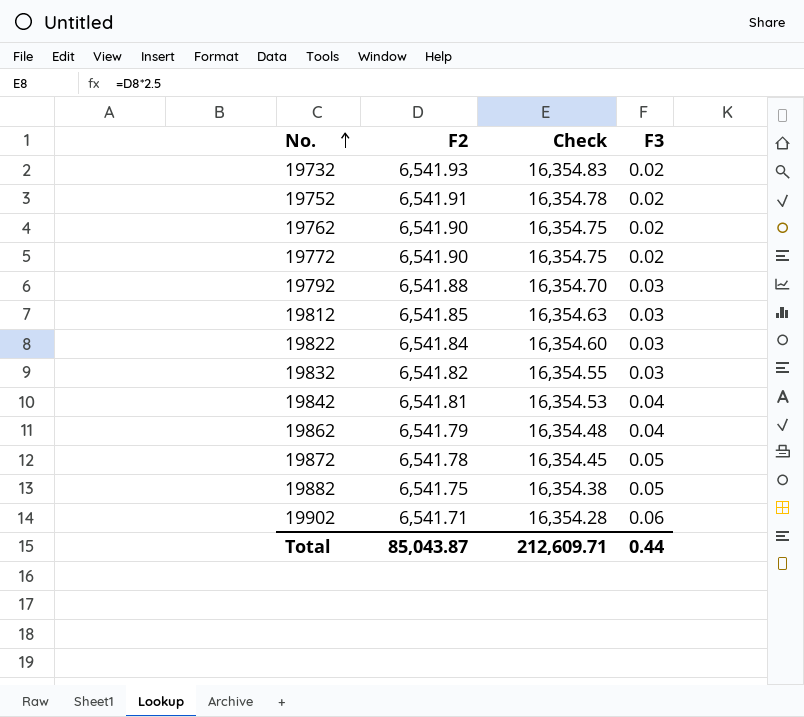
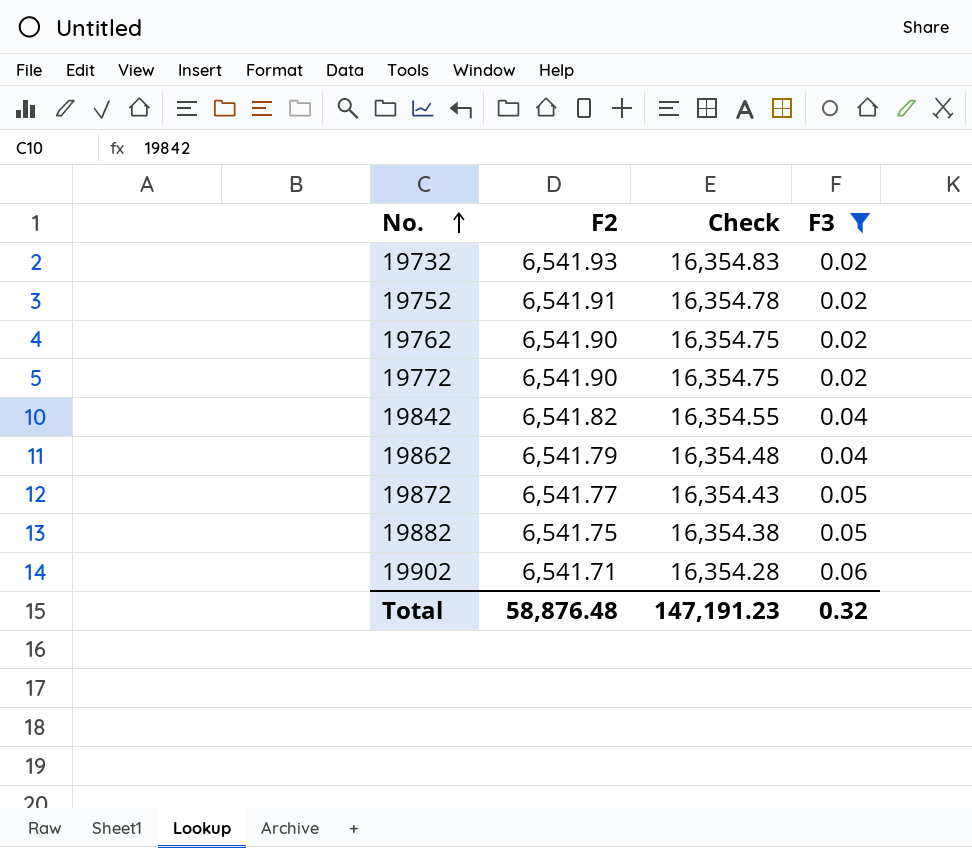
filter: none -> F3 != 0.03
19842 | F2: 6,541.81 -> 6,541.82
19842 | Check: 16,354.53 -> 16,354.55
19872 | F2: 6,541.78 -> 6,541.77
19872 | Check: 16,354.45 -> 16,354.43
Total | F2: 85,043.87 -> 58,876.48
Total | Check: 212,609.71 -> 147,191.23
Total | F3: 0.44 -> 0.32

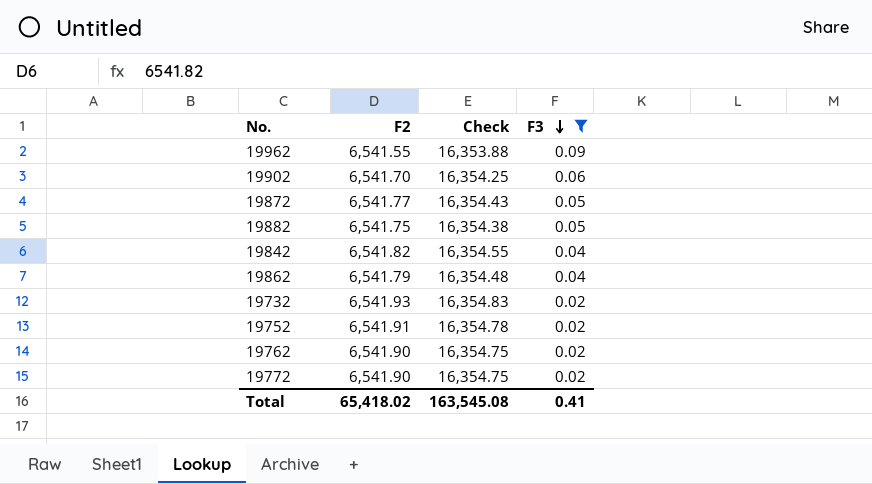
row order: No. ascending -> F3 descending
row 19962: none -> 6,541.55 | 16,353.88 | 0.09
19902 | F2: 6,541.71 -> 6,541.70
19902 | Check: 16,354.28 -> 16,354.25
Total | F2: 58,876.48 -> 65,418.02
Total | Check: 147,191.23 -> 163,545.08
Total | F3: 0.32 -> 0.41

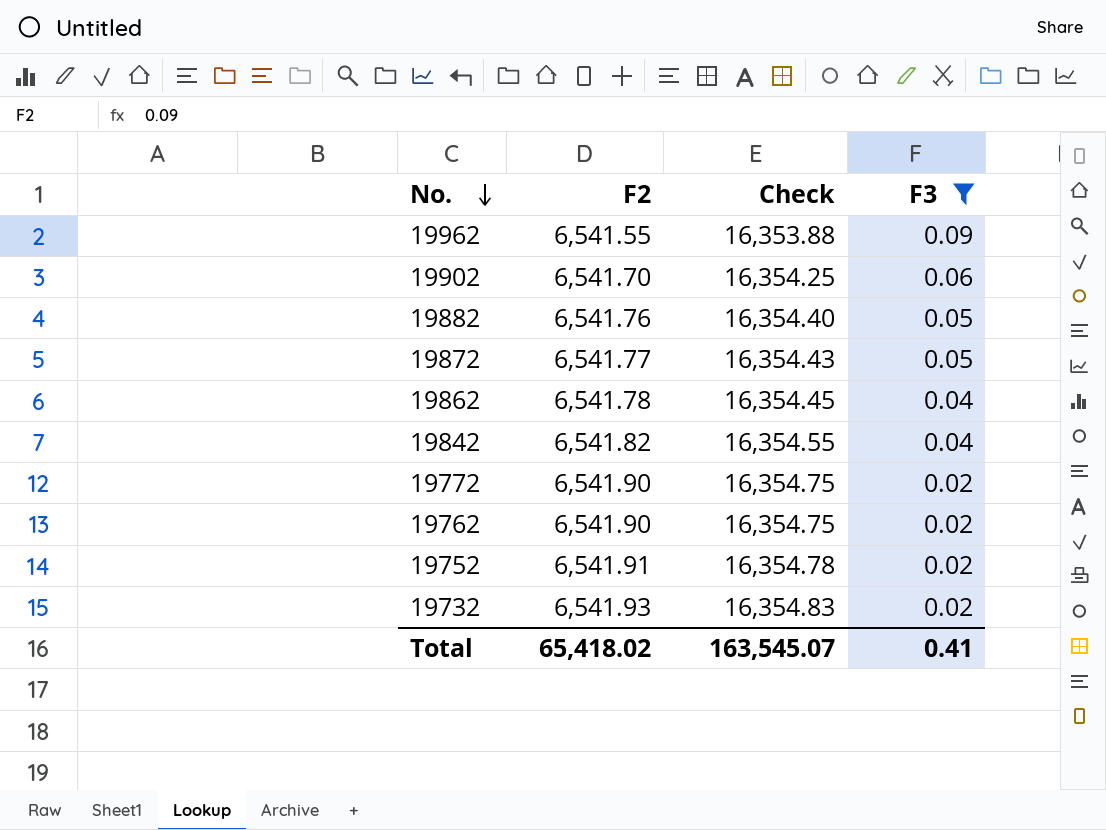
row order: F3 descending -> No. descending
19882 | F2: 6,541.75 -> 6,541.76
19882 | Check: 16,354.38 -> 16,354.40
19862 | F2: 6,541.79 -> 6,541.78
19862 | Check: 16,354.48 -> 16,354.45
Total | Check: 163,545.08 -> 163,545.07

